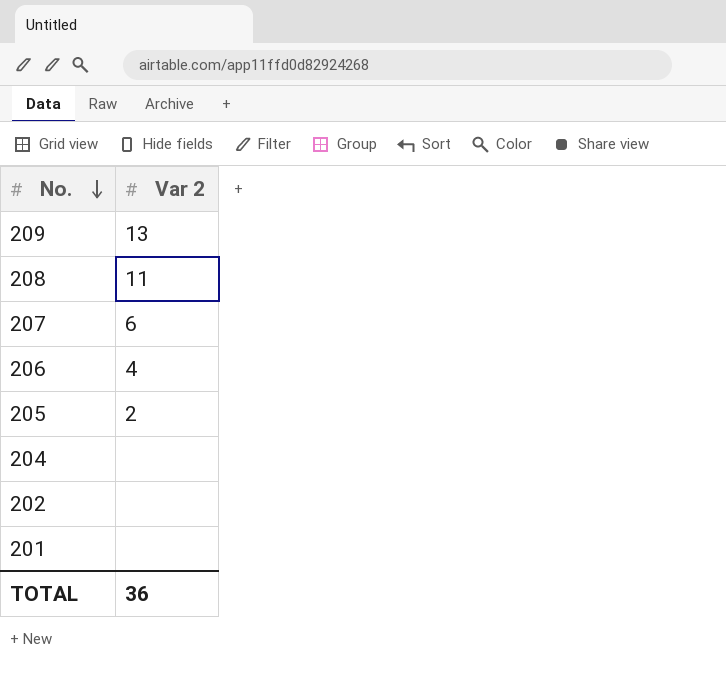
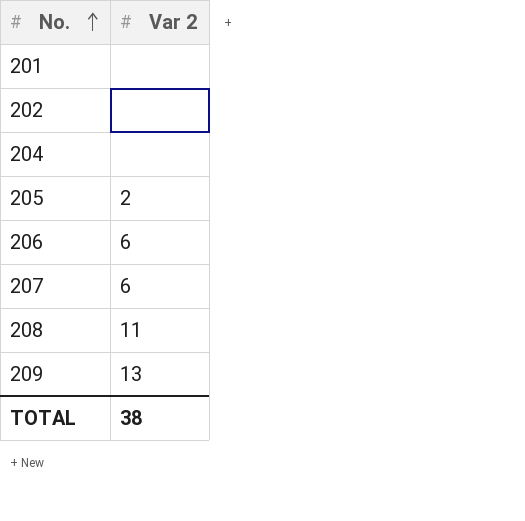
row order: No. descending -> No. ascending
206 | Var 2: 4 -> 6
TOTAL | Var 2: 36 -> 38

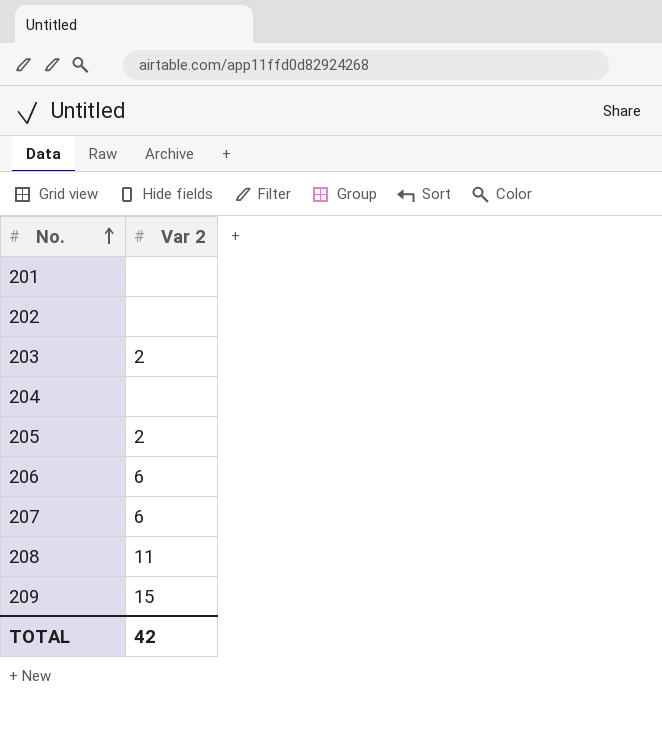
row 203: none -> 2
209 | Var 2: 13 -> 15
TOTAL | Var 2: 38 -> 42

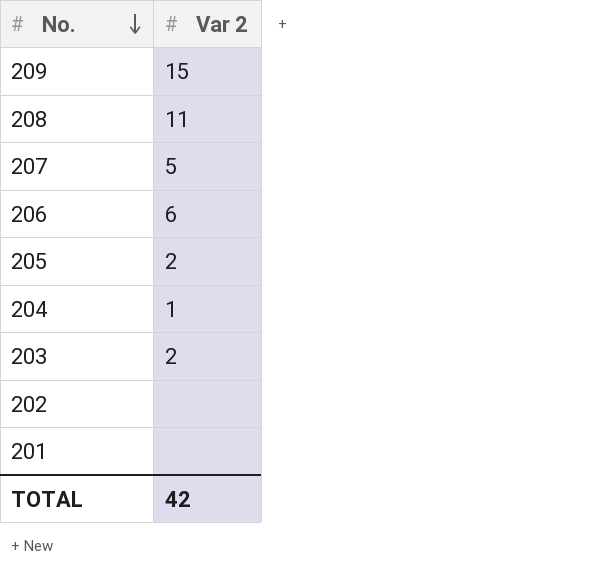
row order: No. ascending -> No. descending
207 | Var 2: 6 -> 5
204 | Var 2: none -> 1

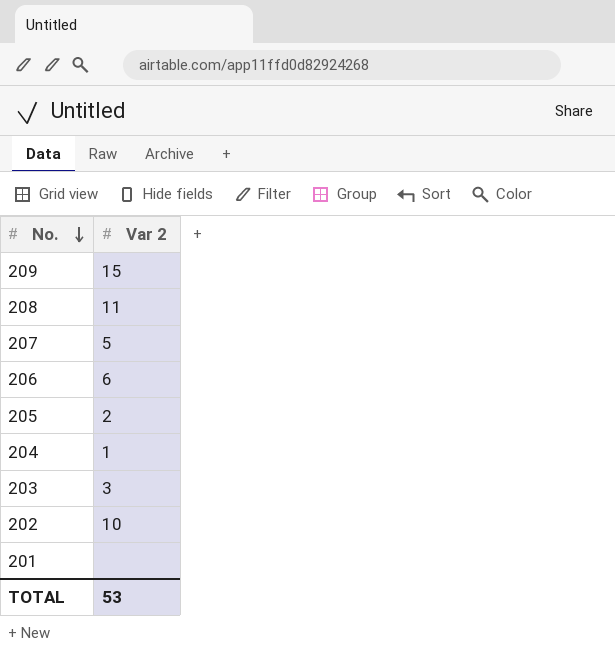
203 | Var 2: 2 -> 3
202 | Var 2: none -> 10
TOTAL | Var 2: 42 -> 53

